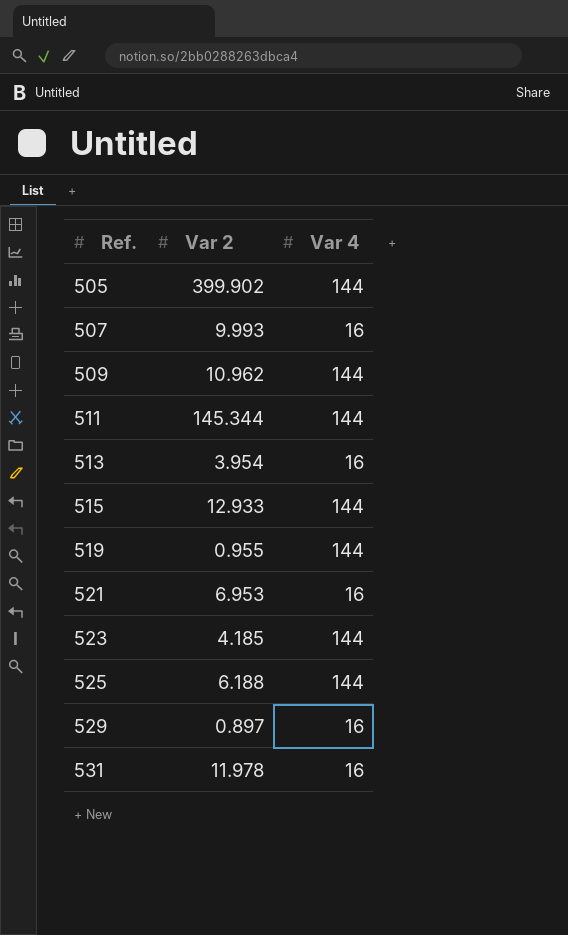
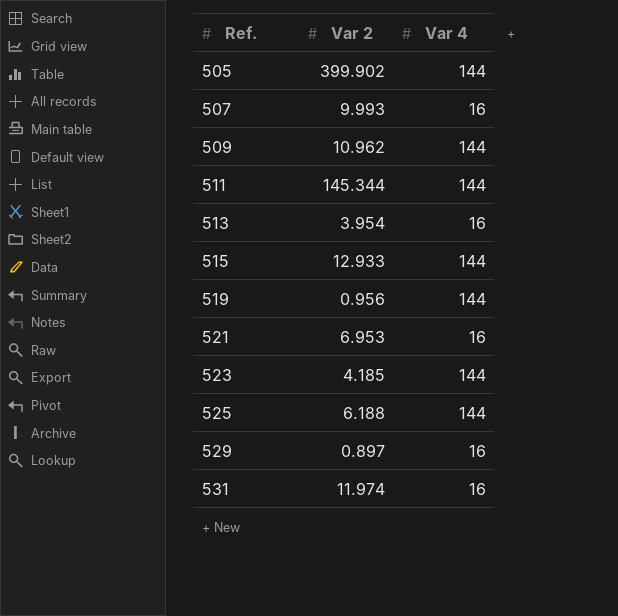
519 | Var 2: 0.955 -> 0.956
531 | Var 2: 11.978 -> 11.974

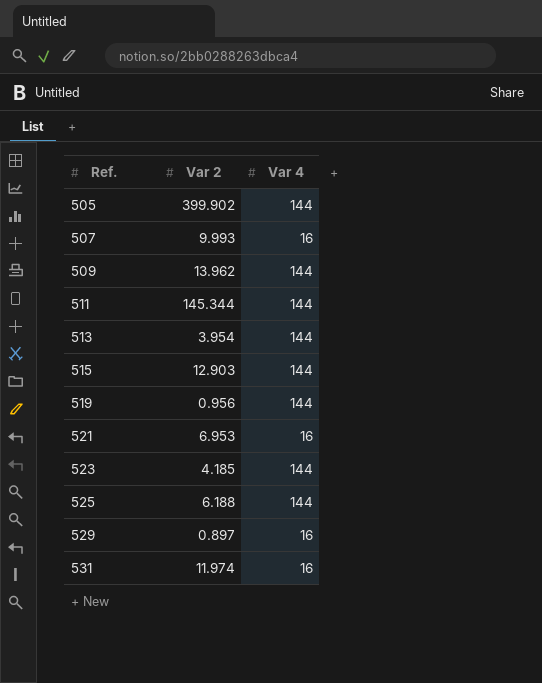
509 | Var 2: 10.962 -> 13.962
513 | Var 4: 16 -> 144
515 | Var 2: 12.933 -> 12.903

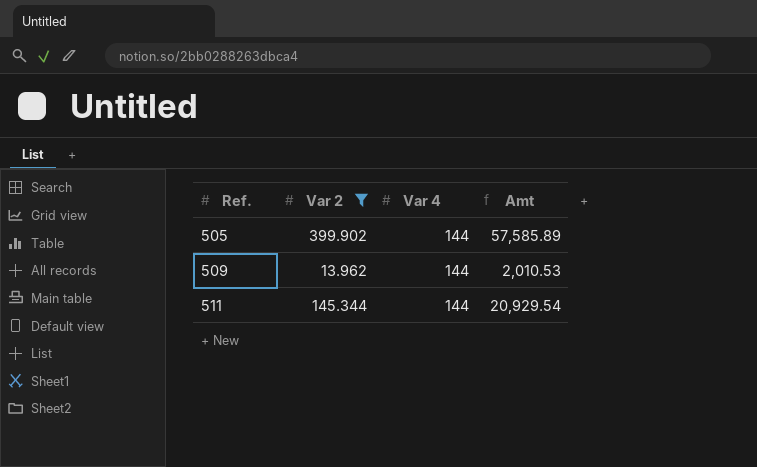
filter: none -> Var 2 >= 13.962
column Amt | formula: none -> [Var 2] * [Var 4]

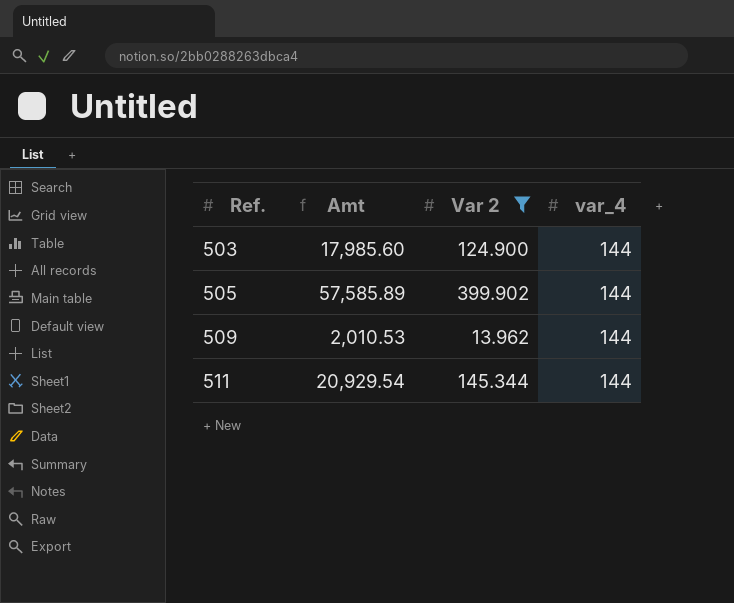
column Amt | position: 4 -> 2
column name: Var 4 -> var_4
row 503: none -> 17,985.60 | 124.900 | 144

